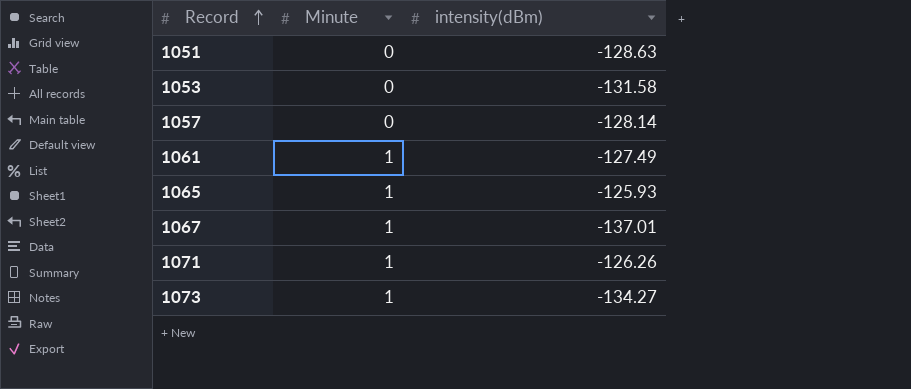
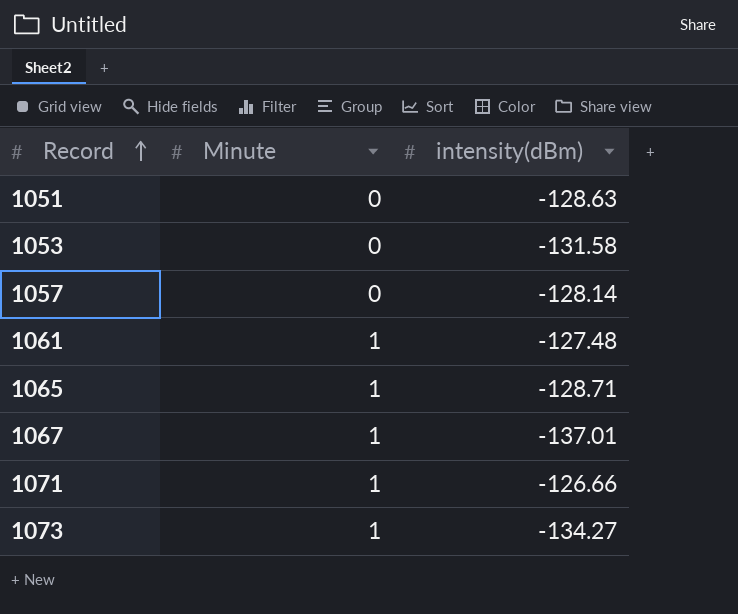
1061 | intensity(dBm): -127.49 -> -127.48
1065 | intensity(dBm): -125.93 -> -128.71
1071 | intensity(dBm): -126.26 -> -126.66

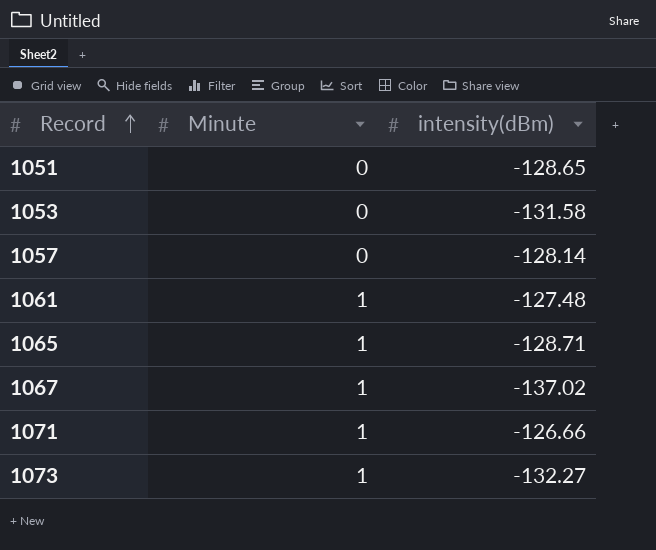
1051 | intensity(dBm): -128.63 -> -128.65
1067 | intensity(dBm): -137.01 -> -137.02
1073 | intensity(dBm): -134.27 -> -132.27

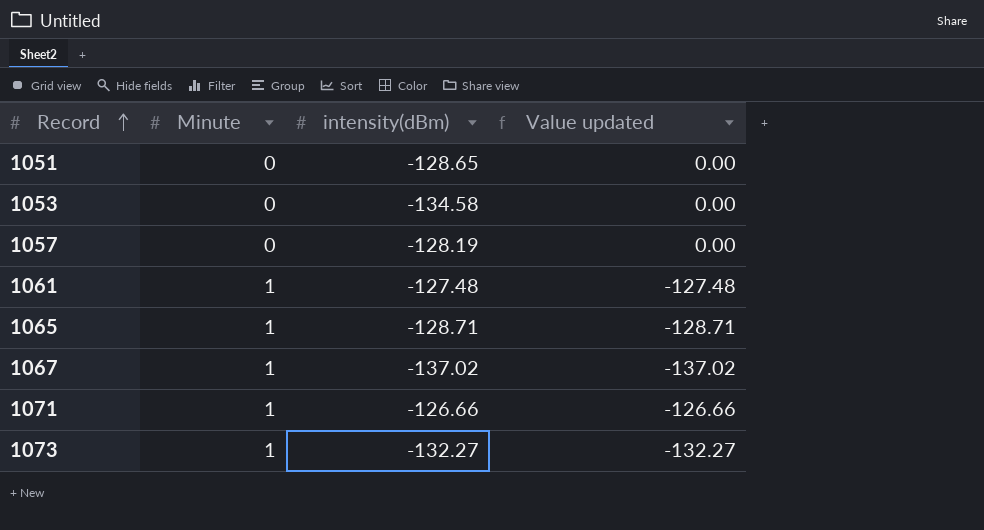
column Value updated | formula: none -> [Minute] * [intensity(dBm)]
1053 | intensity(dBm): -131.58 -> -134.58
1057 | intensity(dBm): -128.14 -> -128.19

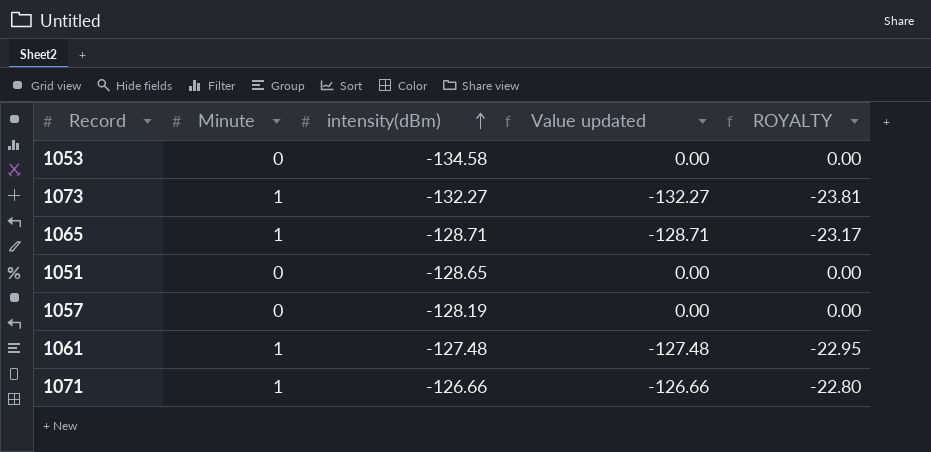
row order: Record ascending -> intensity(dBm) ascending
column ROYALTY | formula: none -> [Value updated] * 0.18
row 1067: 1 | -137.02 | -137.02 -> none

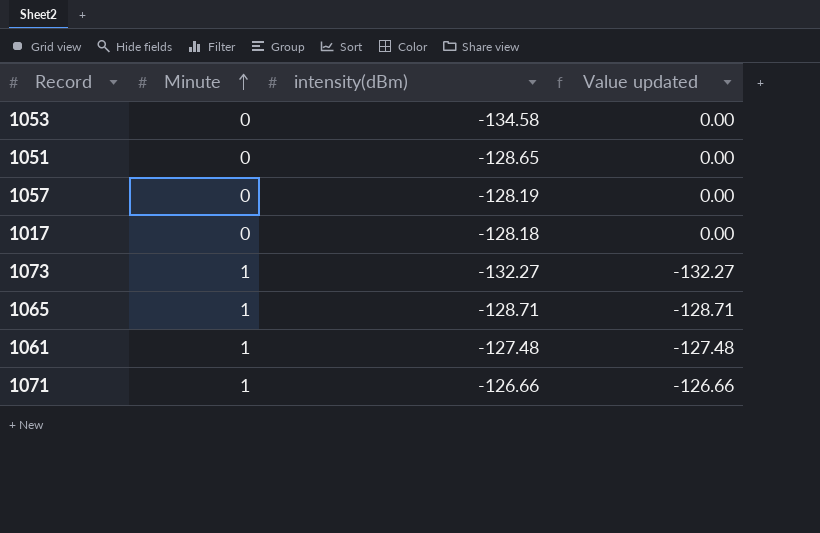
row order: intensity(dBm) ascending -> Minute ascending
column ROYALTY | formula: [Value updated] * 0.18 -> none
row 1017: none -> 0 | -128.18 | 0.00

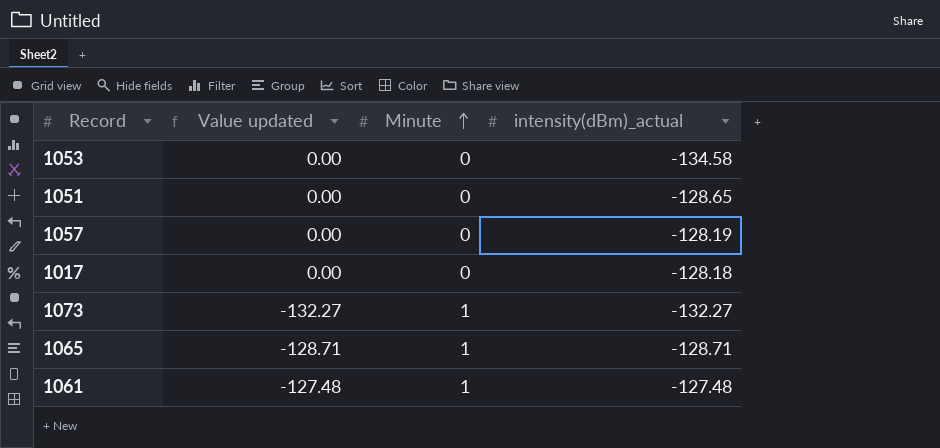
column Value updated | position: 4 -> 2
column name: intensity(dBm) -> intensity(dBm)_actual
row 1071: 1 | -126.66 | -126.66 -> none

